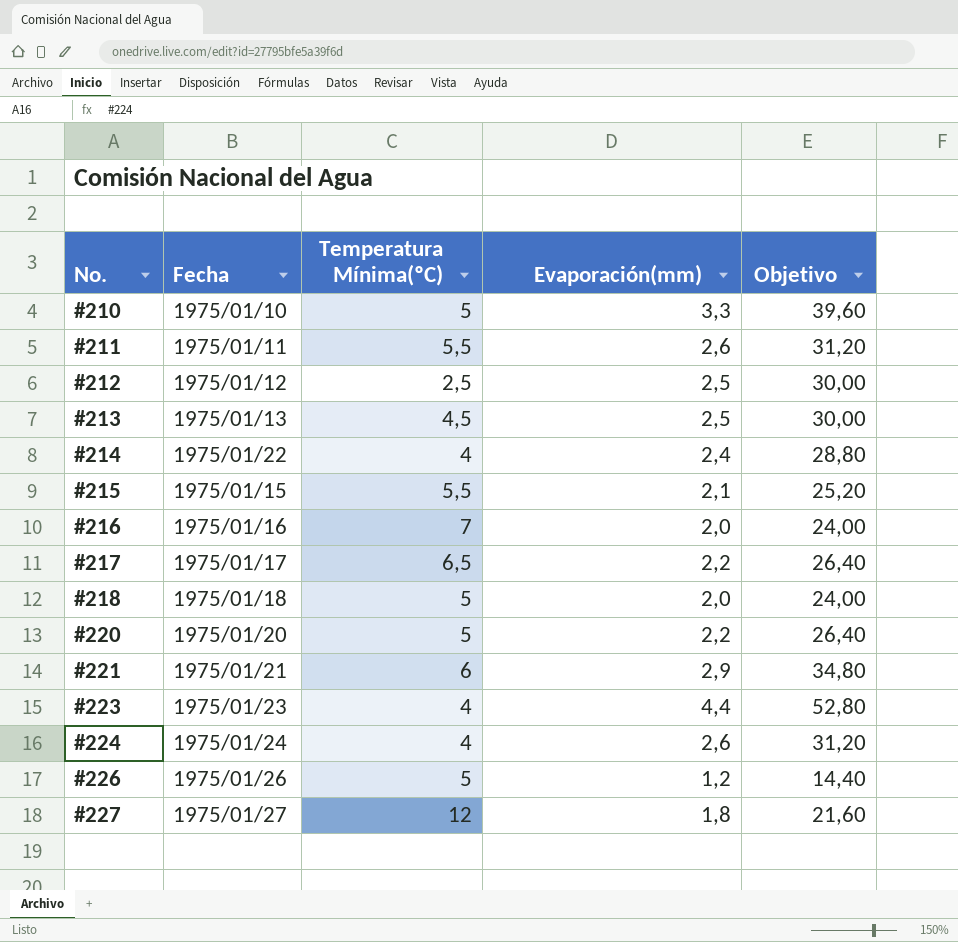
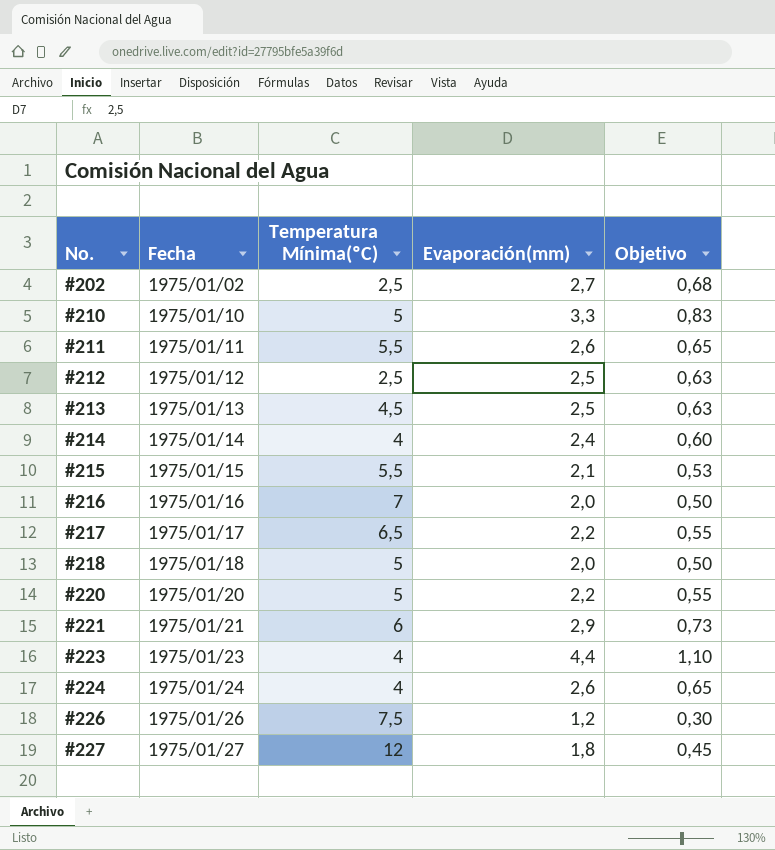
column Objetivo | formula: [Evaporación(mm)] * 12 -> [Evaporación(mm)] * 0,25
row #202: none -> 1975/01/02 | 2,5 | 2,7 | 0,68
#214 | Fecha: 1975/01/22 -> 1975/01/14
#226 | Temperatura Mínima(ºC): 5 -> 7,5

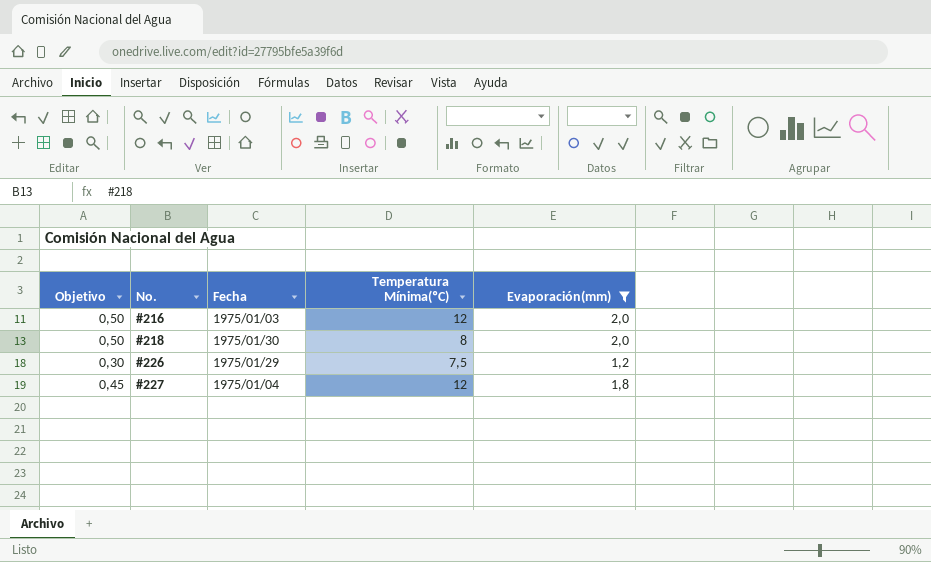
filter: none -> Evaporación(mm) <= 2,0
column Objetivo | position: 5 -> 1
#216 | Fecha: 1975/01/16 -> 1975/01/03
#216 | Temperatura Mínima(ºC): 7 -> 12
#218 | Fecha: 1975/01/18 -> 1975/01/30
#218 | Temperatura Mínima(ºC): 5 -> 8
#226 | Fecha: 1975/01/26 -> 1975/01/29
#227 | Fecha: 1975/01/27 -> 1975/01/04

